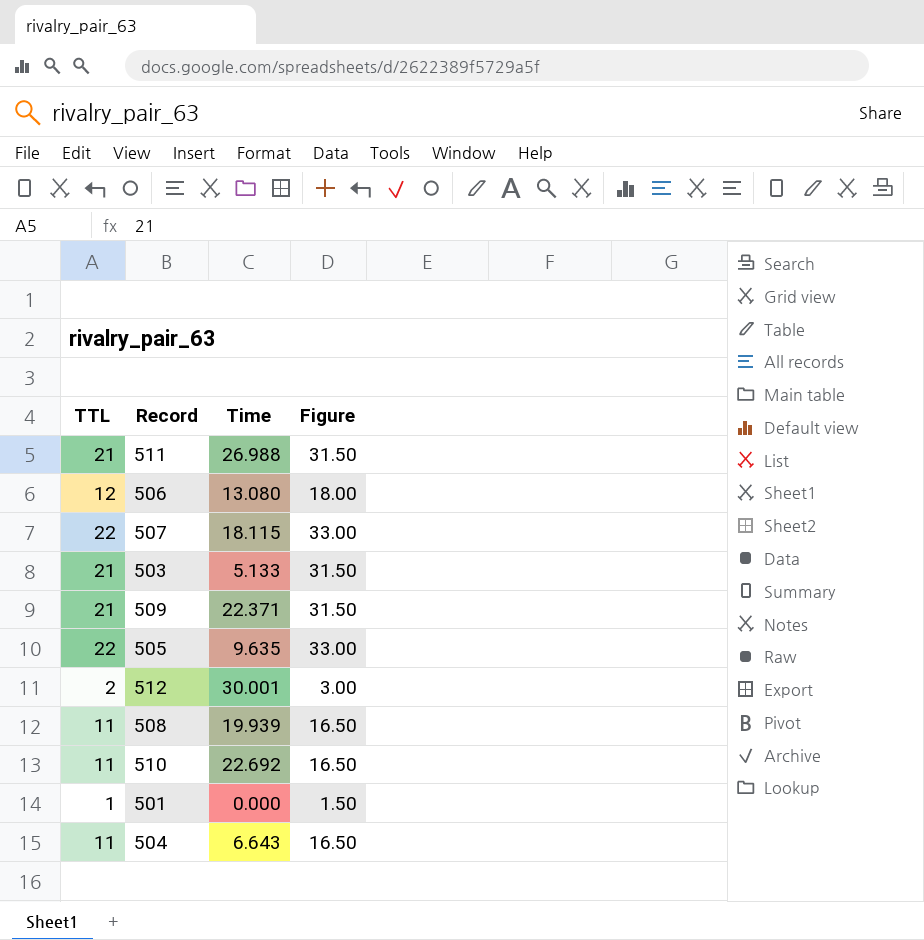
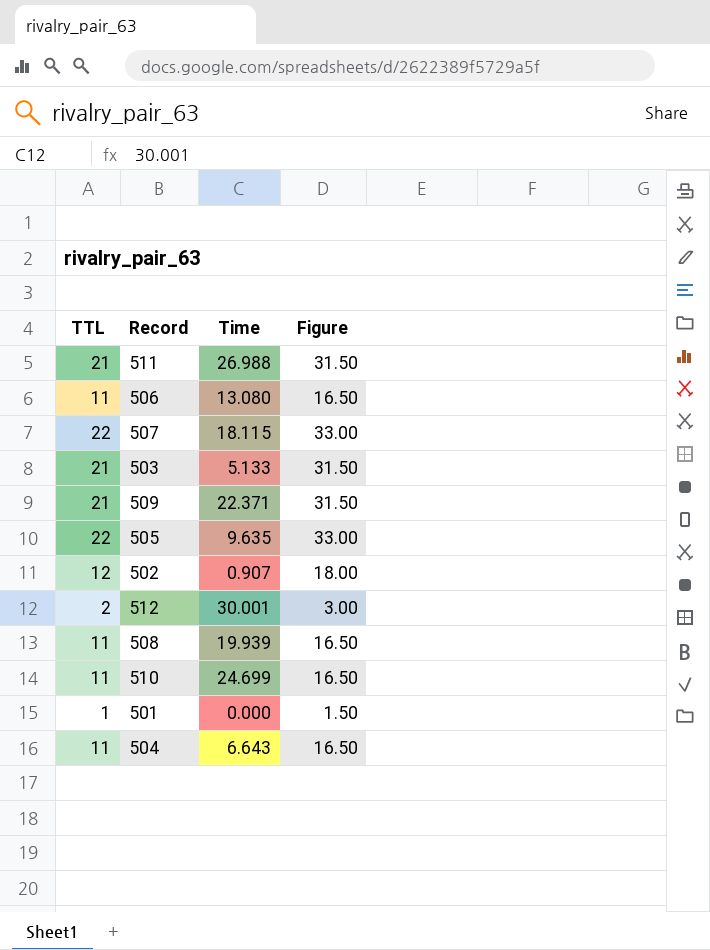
506 | TTL: 12 -> 11
506 | Figure: 18.00 -> 16.50
row 502: none -> 12 | 0.907 | 18.00
510 | Time: 22.692 -> 24.699

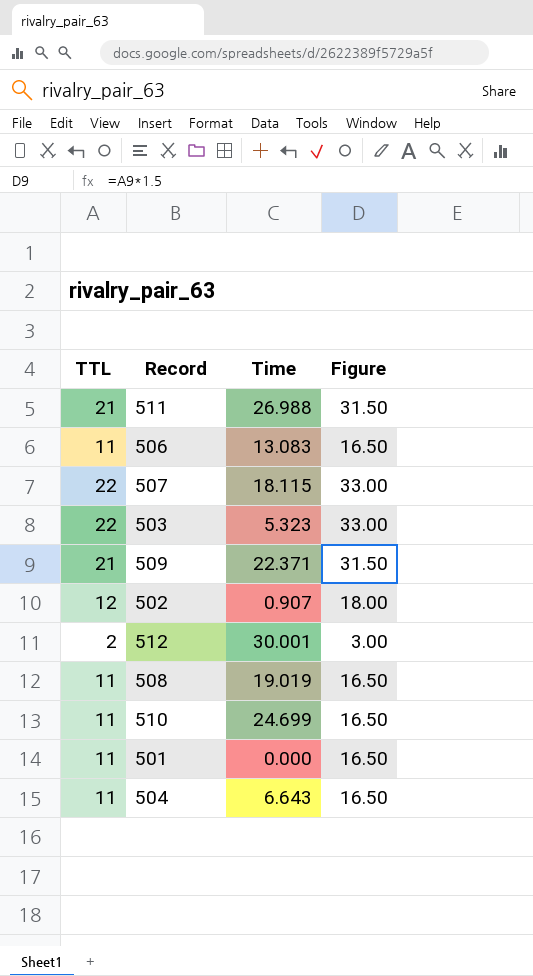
row 505: 22 | 9.635 | 33.00 -> none
506 | Time: 13.080 -> 13.083
503 | TTL: 21 -> 22
503 | Time: 5.133 -> 5.323
503 | Figure: 31.50 -> 33.00
508 | Time: 19.939 -> 19.019
501 | TTL: 1 -> 11
501 | Figure: 1.50 -> 16.50

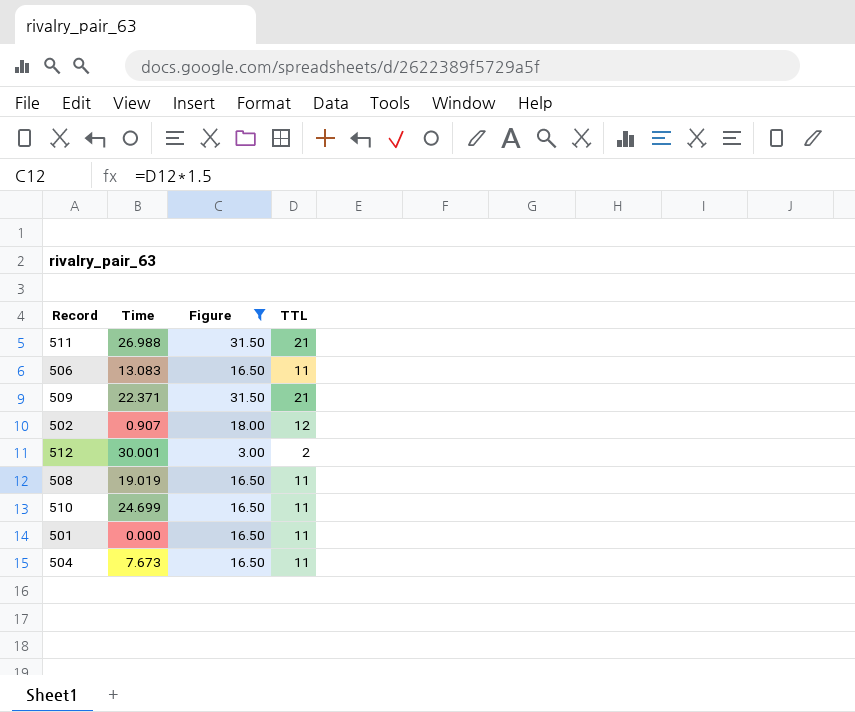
filter: none -> Figure != 33.00
column TTL | position: 1 -> 4
504 | Time: 6.643 -> 7.673

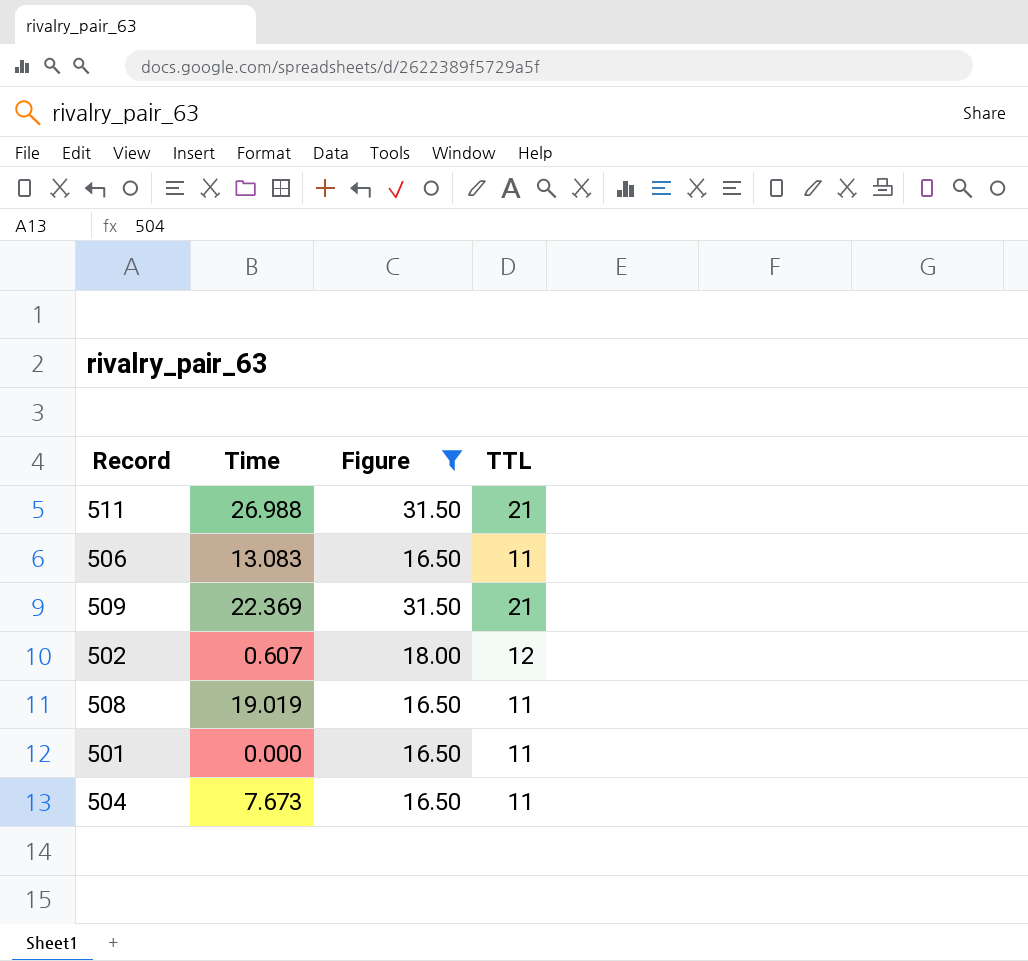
row 512: 30.001 | 3.00 | 2 -> none
row 510: 24.699 | 16.50 | 11 -> none
509 | Time: 22.371 -> 22.369
502 | Time: 0.907 -> 0.607

